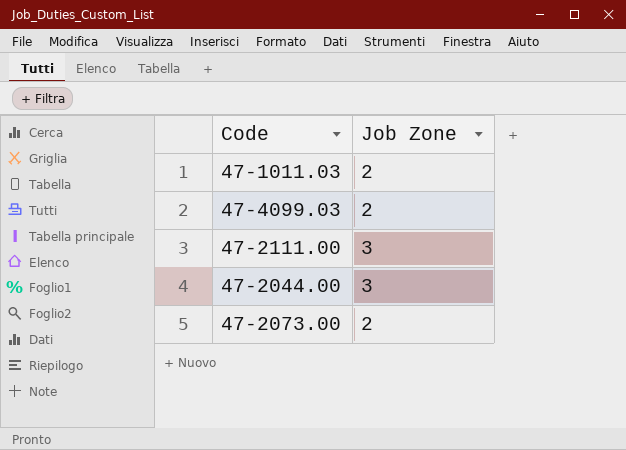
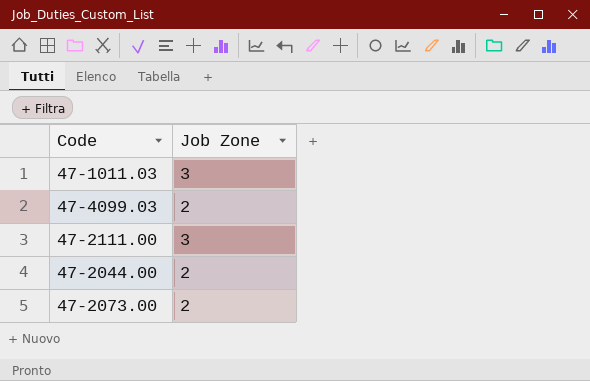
47-1011.03 | Job Zone: 2 -> 3
47-2044.00 | Job Zone: 3 -> 2

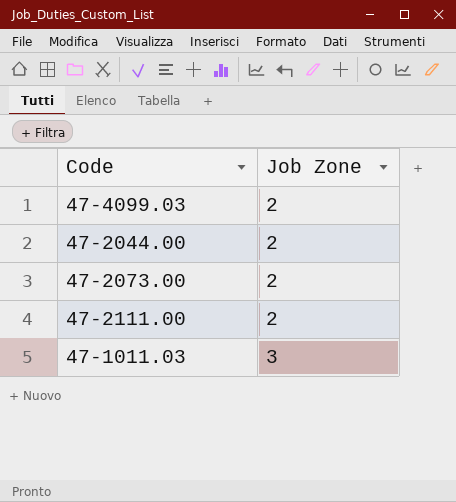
row order: none -> Job Zone ascending
47-2111.00 | Job Zone: 3 -> 2

